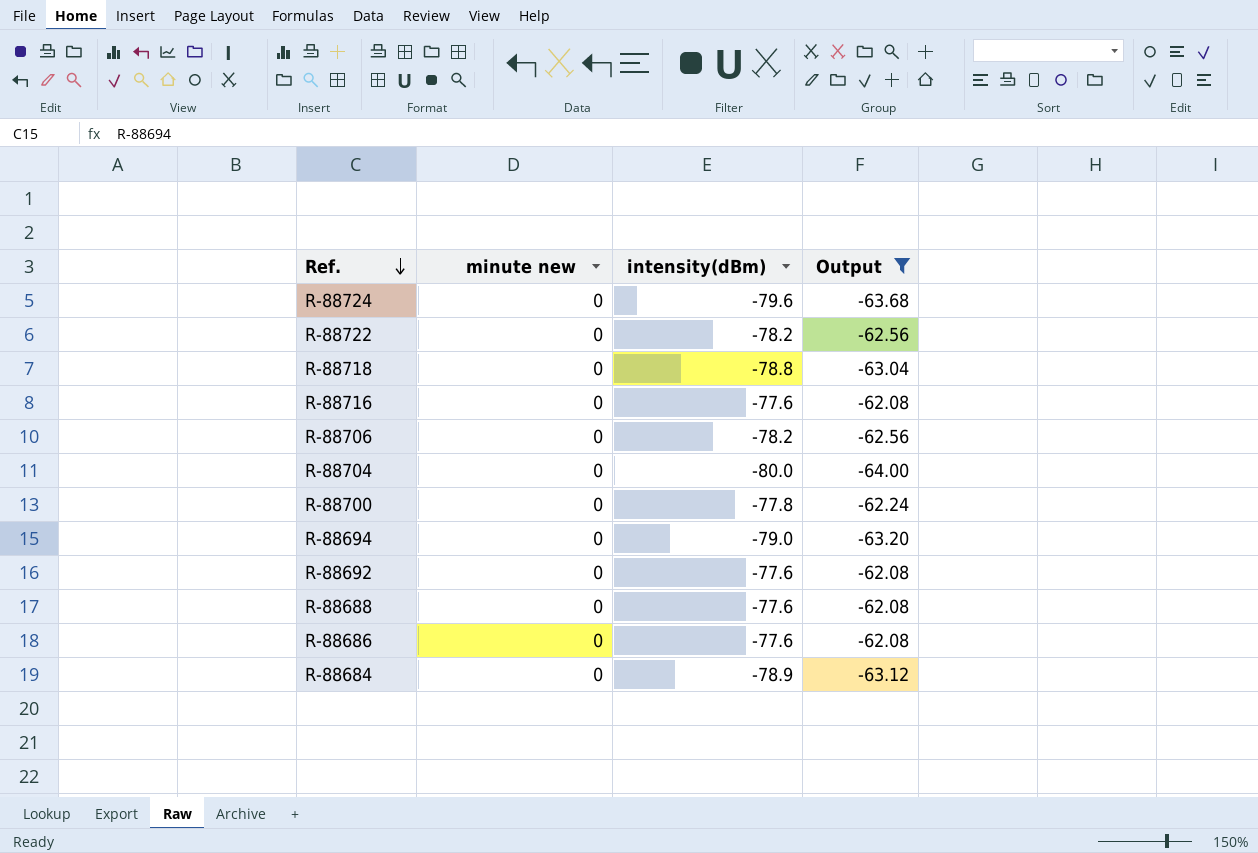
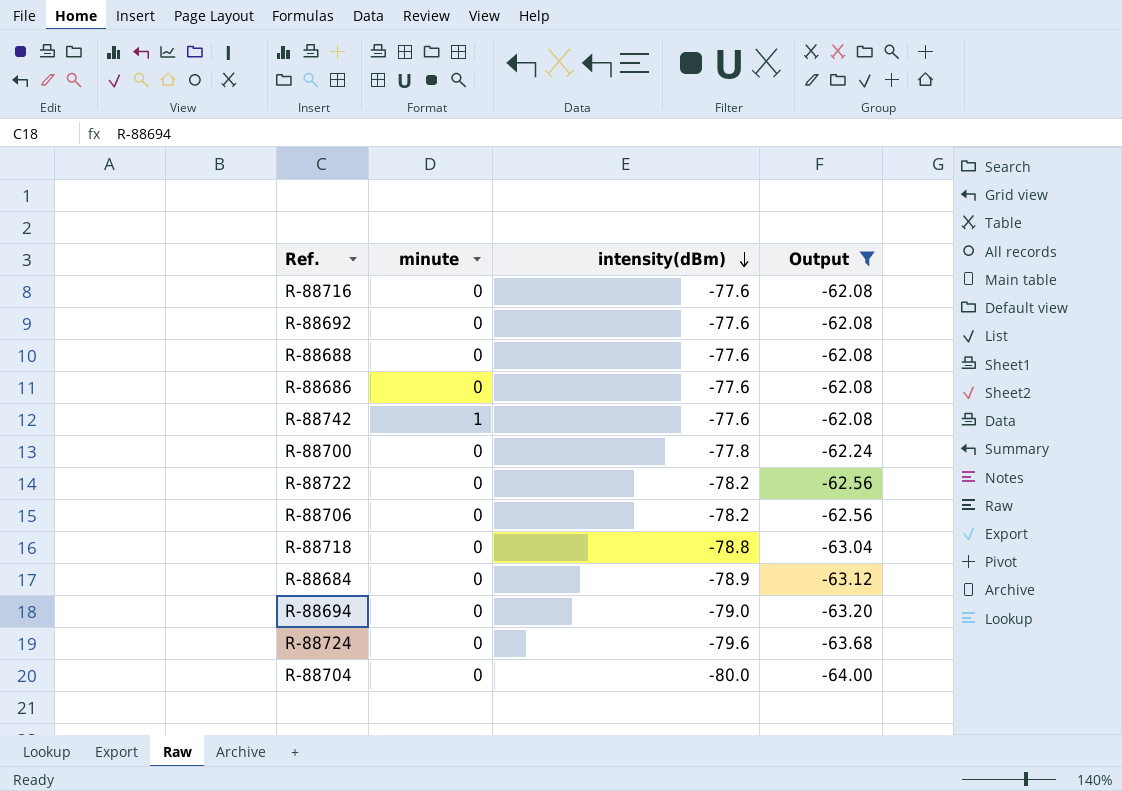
row order: Ref. descending -> intensity(dBm) descending
column name: minute new -> minute
row R-88742: none -> 1 | -77.6 | -62.08

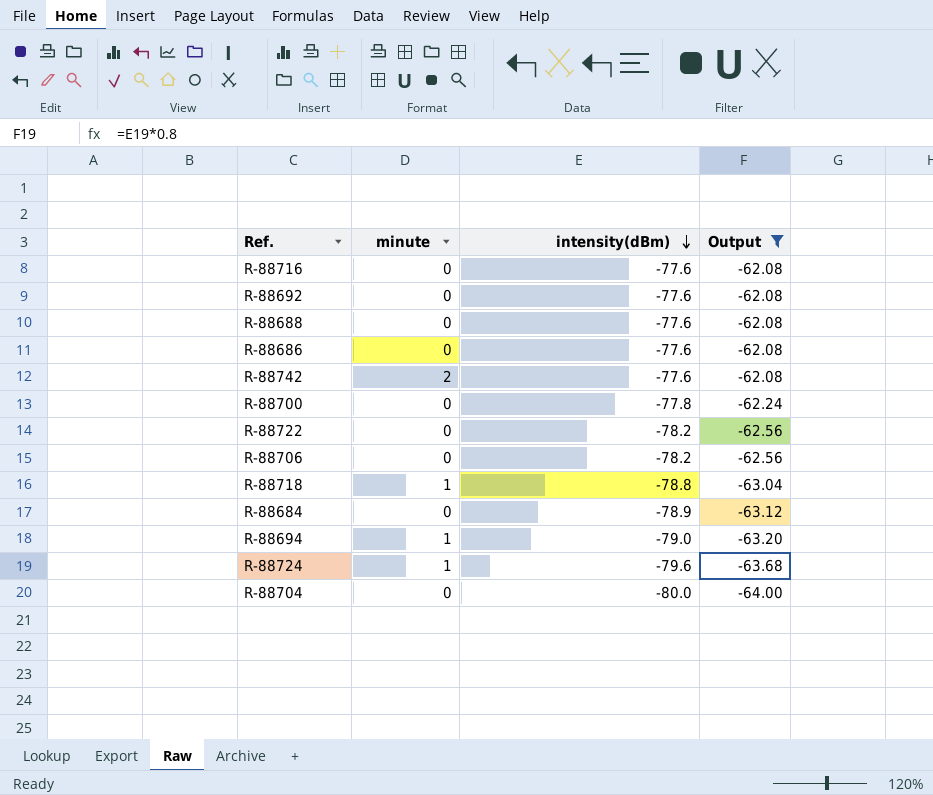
R-88742 | minute: 1 -> 2
R-88718 | minute: 0 -> 1
R-88694 | minute: 0 -> 1
R-88724 | minute: 0 -> 1

